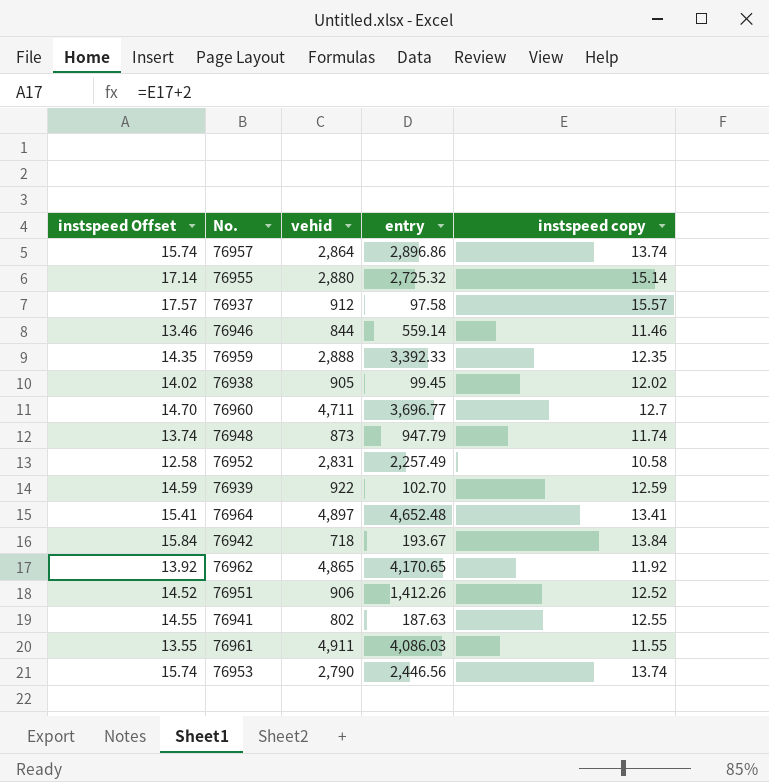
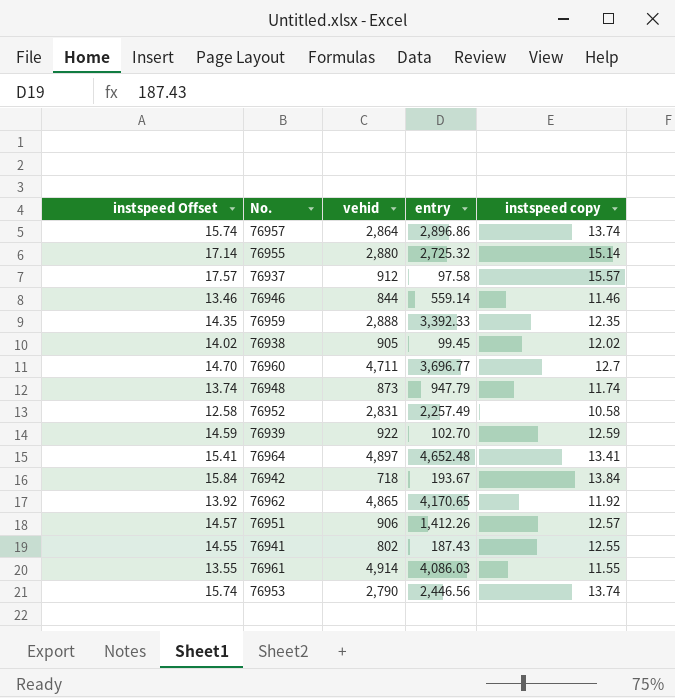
76951 | instspeed Offset: 14.52 -> 14.57
76951 | instspeed copy: 12.52 -> 12.57
76941 | entry: 187.63 -> 187.43
76961 | vehid: 4,911 -> 4,914

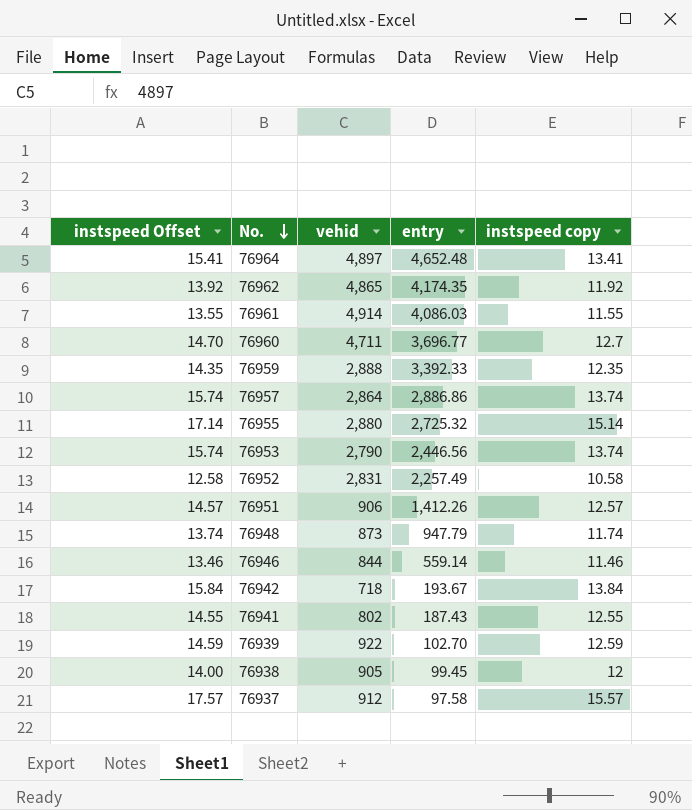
row order: none -> No. descending
76962 | entry: 4,170.65 -> 4,174.35
76957 | entry: 2,896.86 -> 2,886.86
76938 | instspeed Offset: 14.02 -> 14.00
76938 | instspeed copy: 12.02 -> 12

